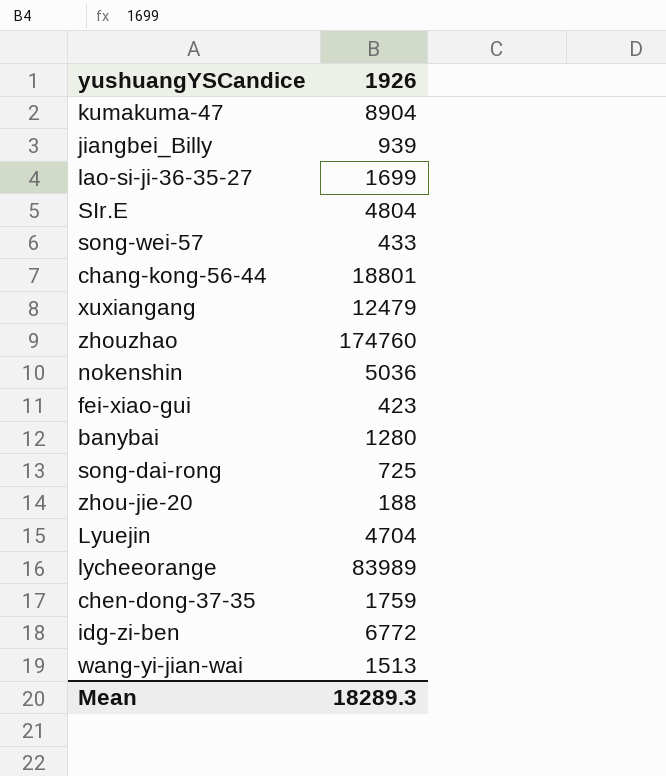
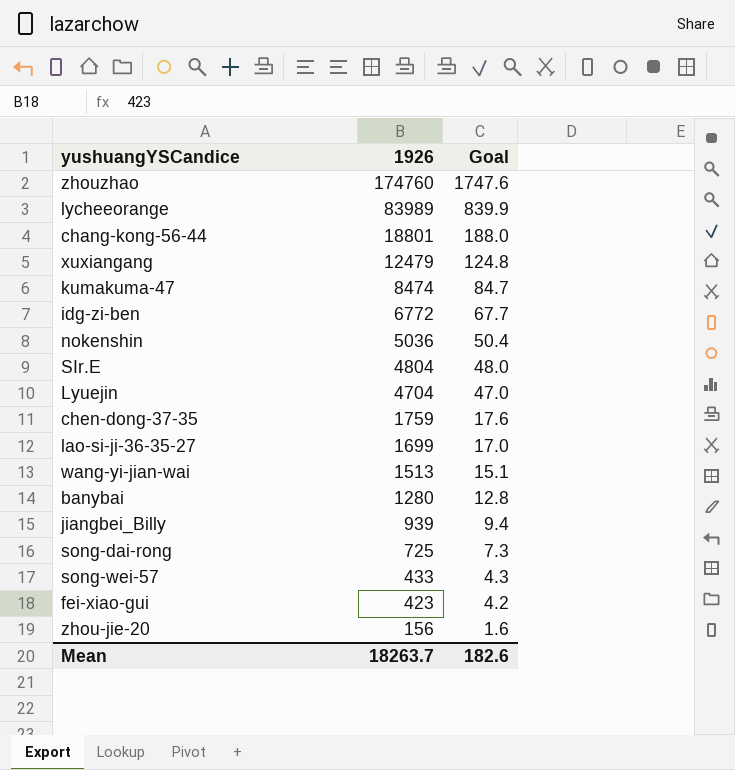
row order: none -> 1926 descending
column Goal | formula: none -> [1926] * 0.01
kumakuma-47 | 1926: 8904 -> 8474
zhou-jie-20 | 1926: 188 -> 156
Mean | 1926: 18289.3 -> 18263.7

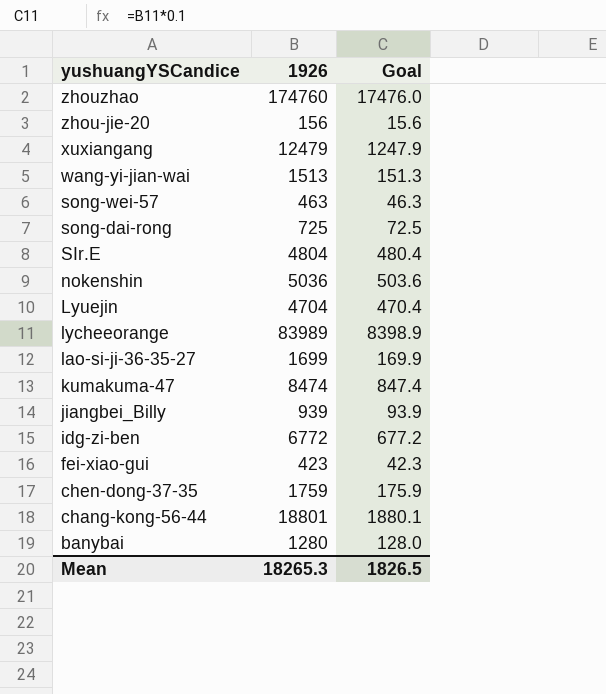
row order: 1926 descending -> yushuangYSCandice descending
column Goal | formula: [1926] * 0.01 -> [1926] * 0.1
song-wei-57 | 1926: 433 -> 463
Mean | 1926: 18263.7 -> 18265.3
Mean | Goal: 182.6 -> 1826.5

